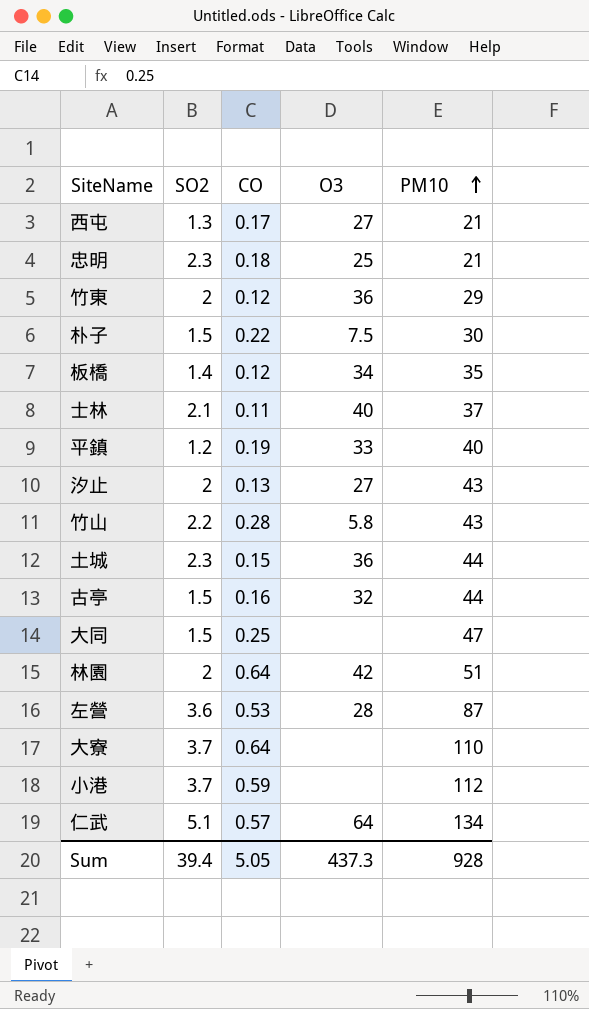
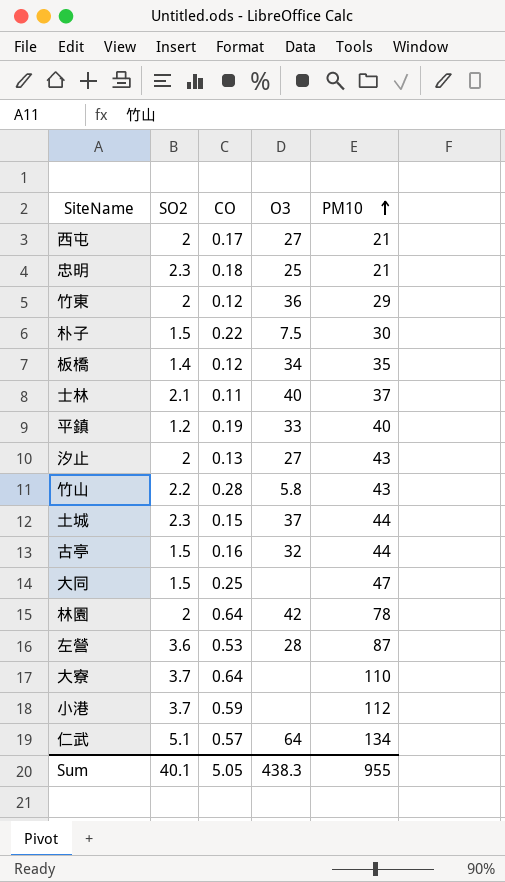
西屯 | SO2: 1.3 -> 2
土城 | O3: 36 -> 37
林園 | PM10: 51 -> 78
Sum | SO2: 39.4 -> 40.1
Sum | O3: 437.3 -> 438.3
Sum | PM10: 928 -> 955

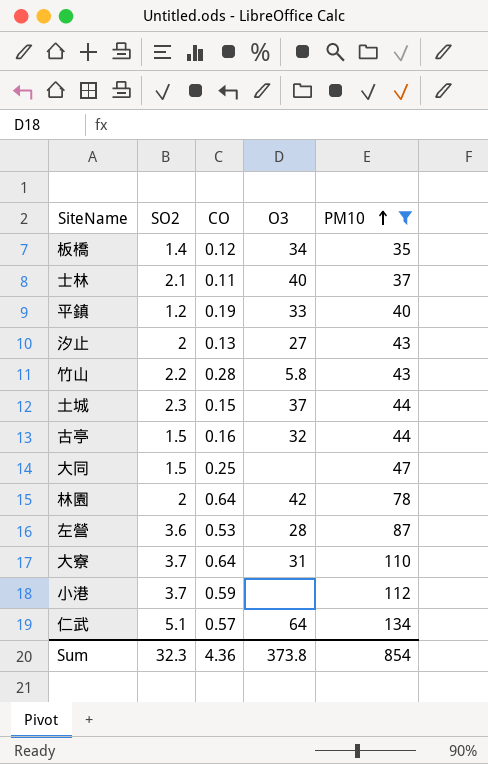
filter: none -> PM10 >= 35
大寮 | O3: none -> 31
Sum | SO2: 40.1 -> 32.3
Sum | CO: 5.05 -> 4.36
Sum | O3: 438.3 -> 373.8
Sum | PM10: 955 -> 854

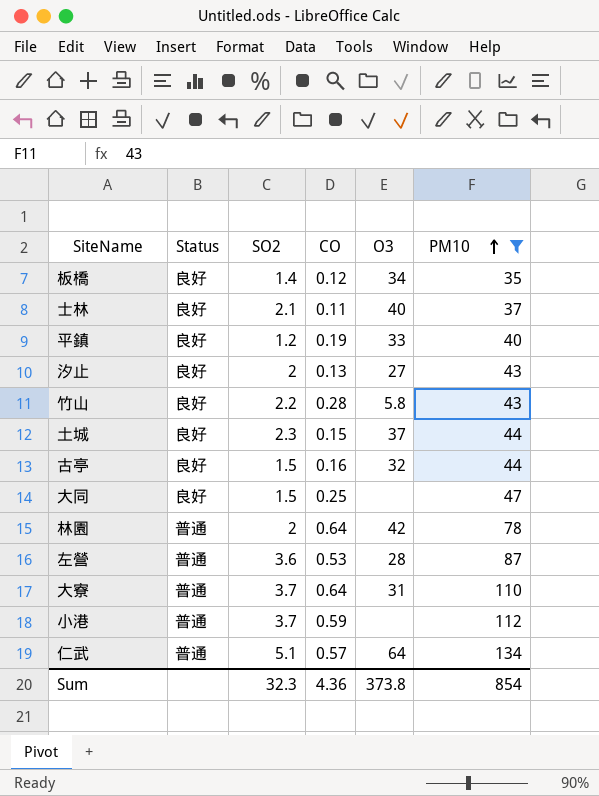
column Status | position: none -> 2

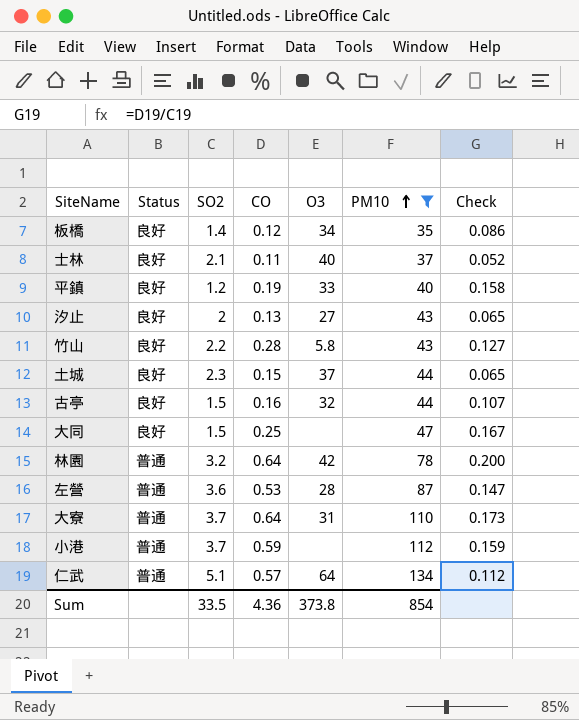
column Check | formula: none -> [CO] / [SO2]
林園 | SO2: 2 -> 3.2
Sum | SO2: 32.3 -> 33.5

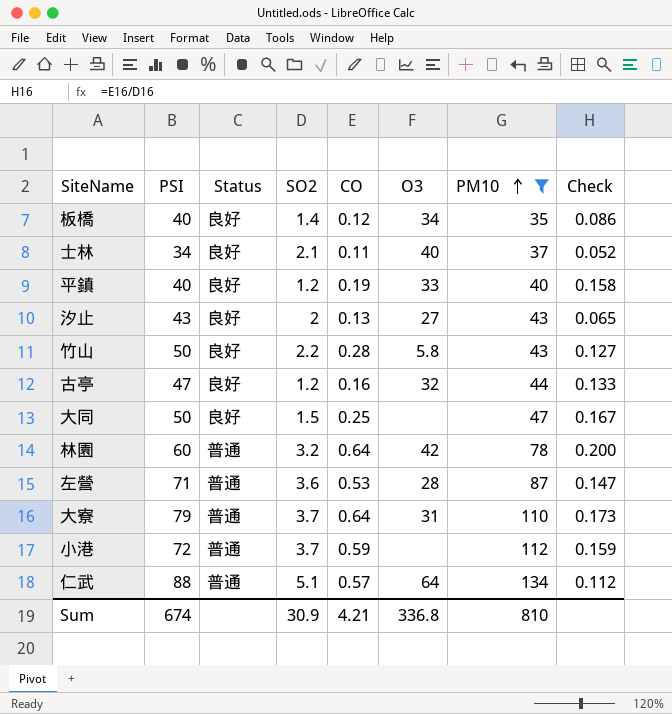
column PSI | position: none -> 2
row 土城: 良好 | 2.3 | 0.15 | 37 | 44 | 0.065 -> none
古亭 | SO2: 1.5 -> 1.2
古亭 | Check: 0.107 -> 0.133
Sum | SO2: 33.5 -> 30.9
Sum | CO: 4.36 -> 4.21
Sum | O3: 373.8 -> 336.8
Sum | PM10: 854 -> 810

